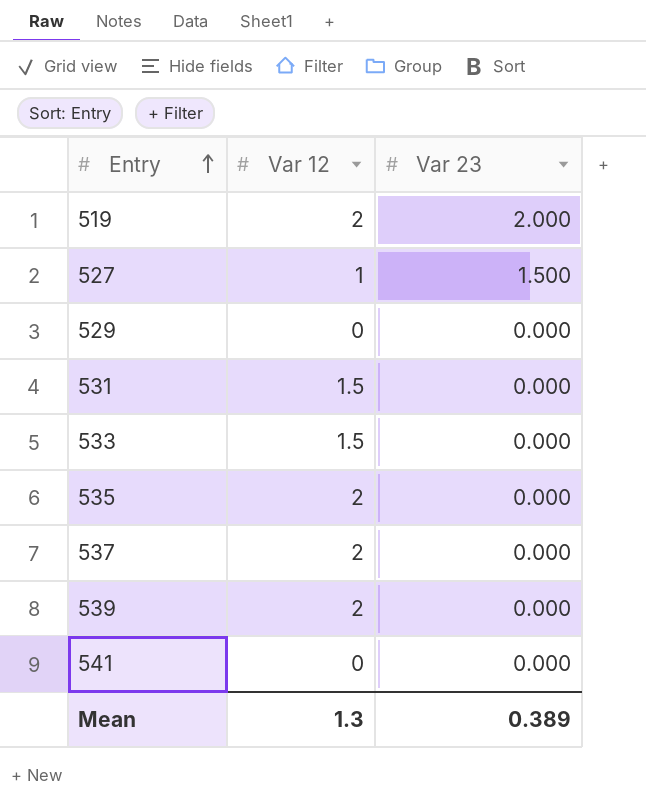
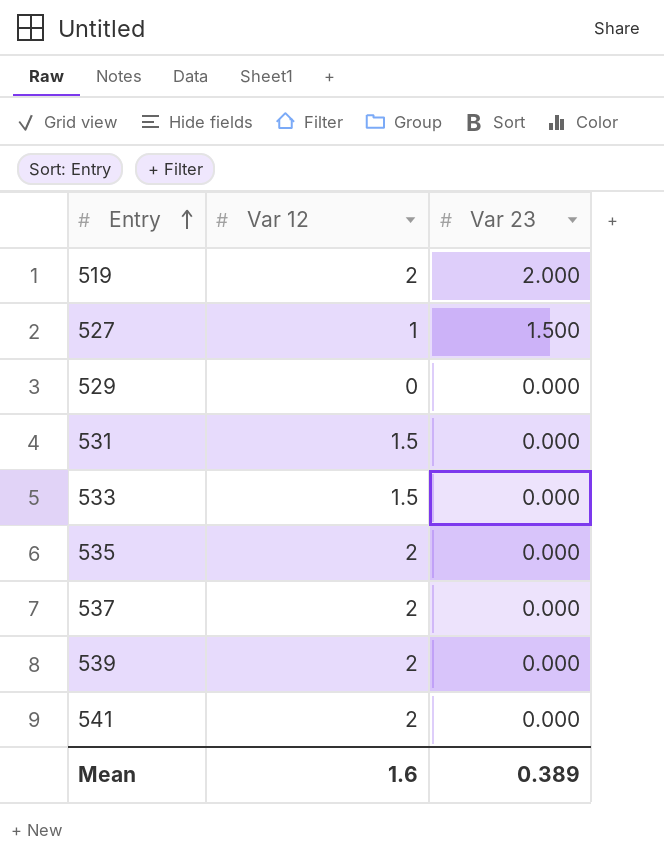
541 | Var 12: 0 -> 2
Mean | Var 12: 1.3 -> 1.6

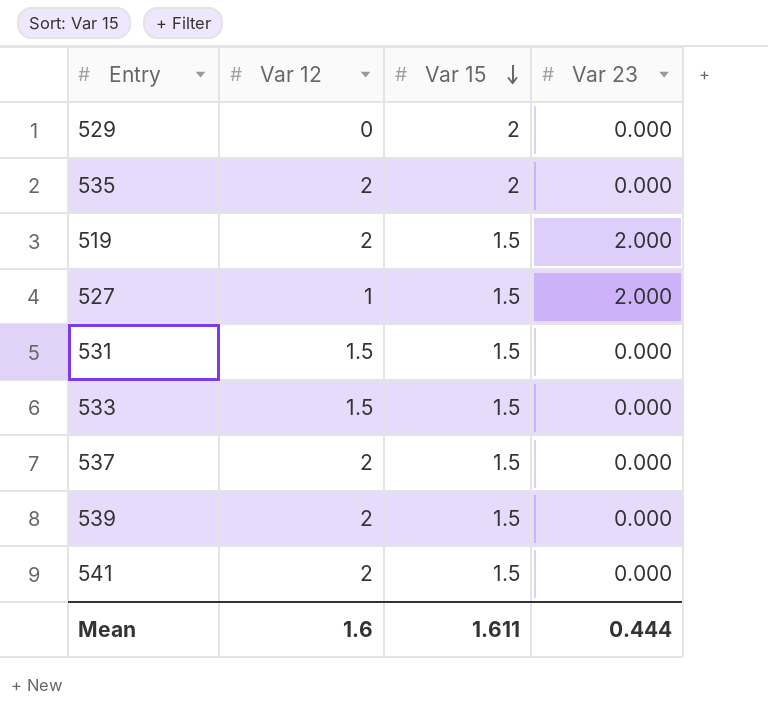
row order: Entry ascending -> Var 15 descending
column Var 15 | position: none -> 3
527 | Var 23: 1.500 -> 2.000
Mean | Var 23: 0.389 -> 0.444

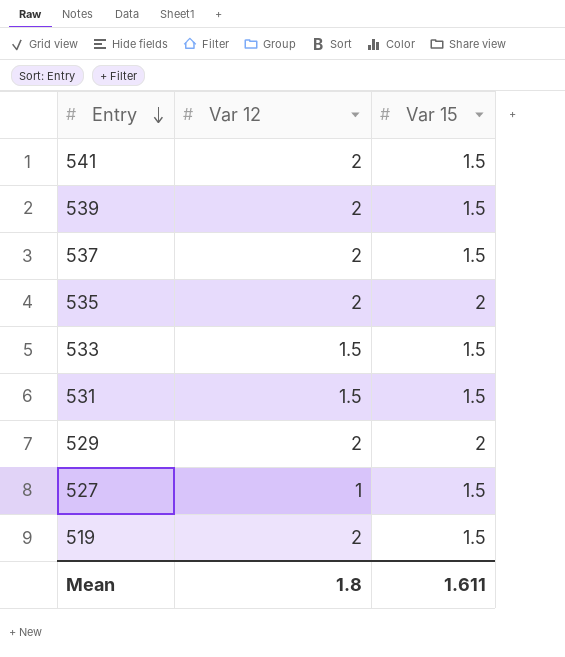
row order: Var 15 descending -> Entry descending
column Var 23 | position: 4 -> none
529 | Var 12: 0 -> 2
Mean | Var 12: 1.6 -> 1.8

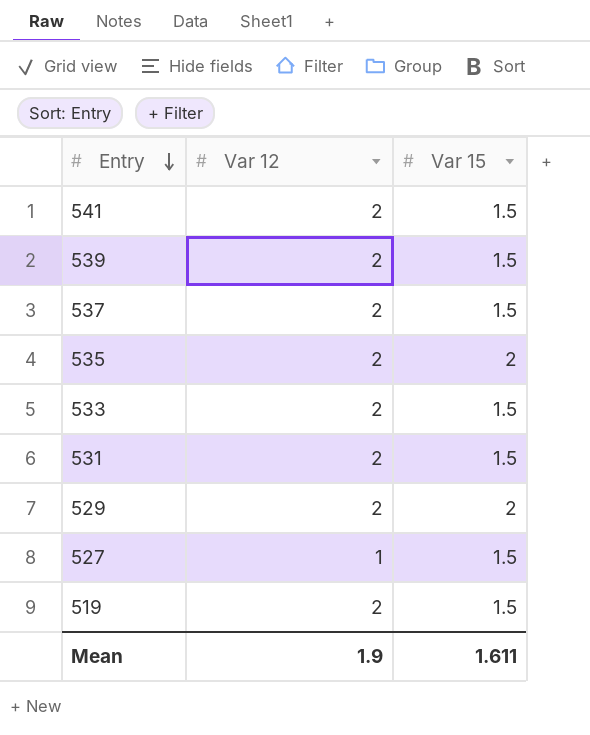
533 | Var 12: 1.5 -> 2
531 | Var 12: 1.5 -> 2
Mean | Var 12: 1.8 -> 1.9

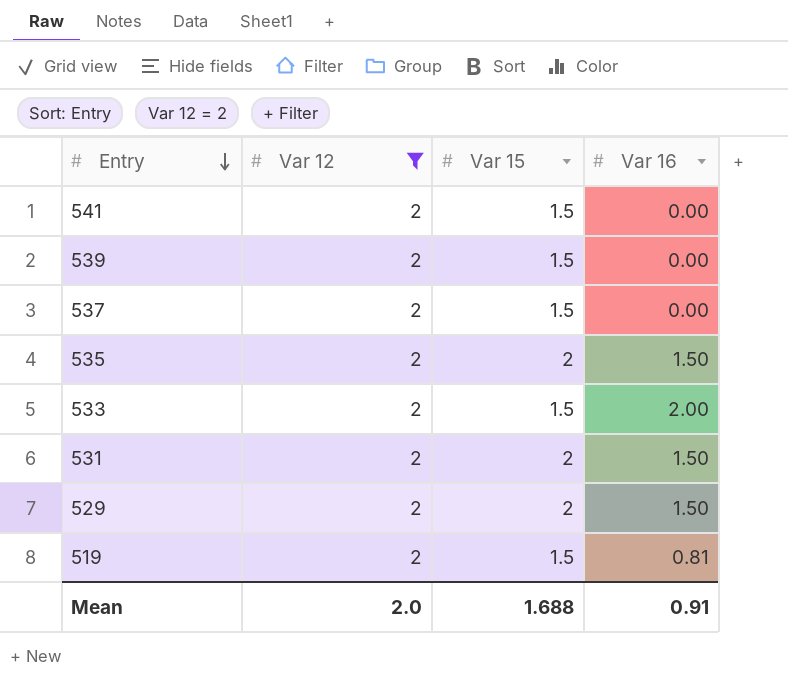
filter: none -> Var 12 = 2
column Var 16 | position: none -> 4
531 | Var 15: 1.5 -> 2
Mean | Var 12: 1.9 -> 2.0
Mean | Var 15: 1.611 -> 1.688

